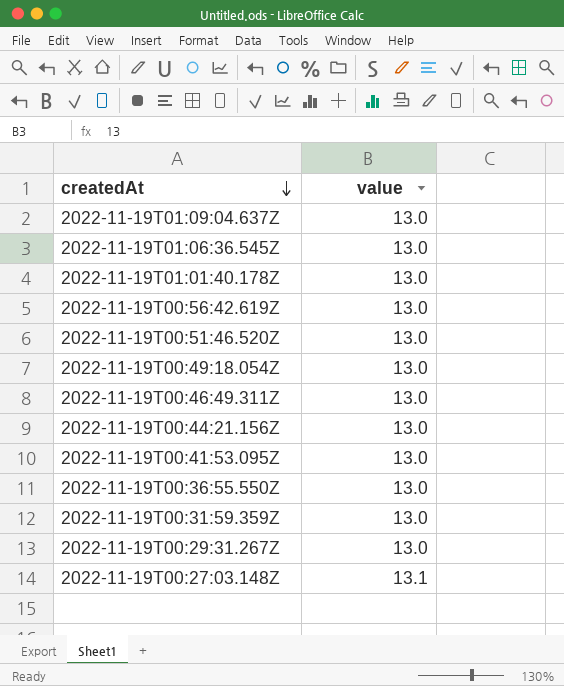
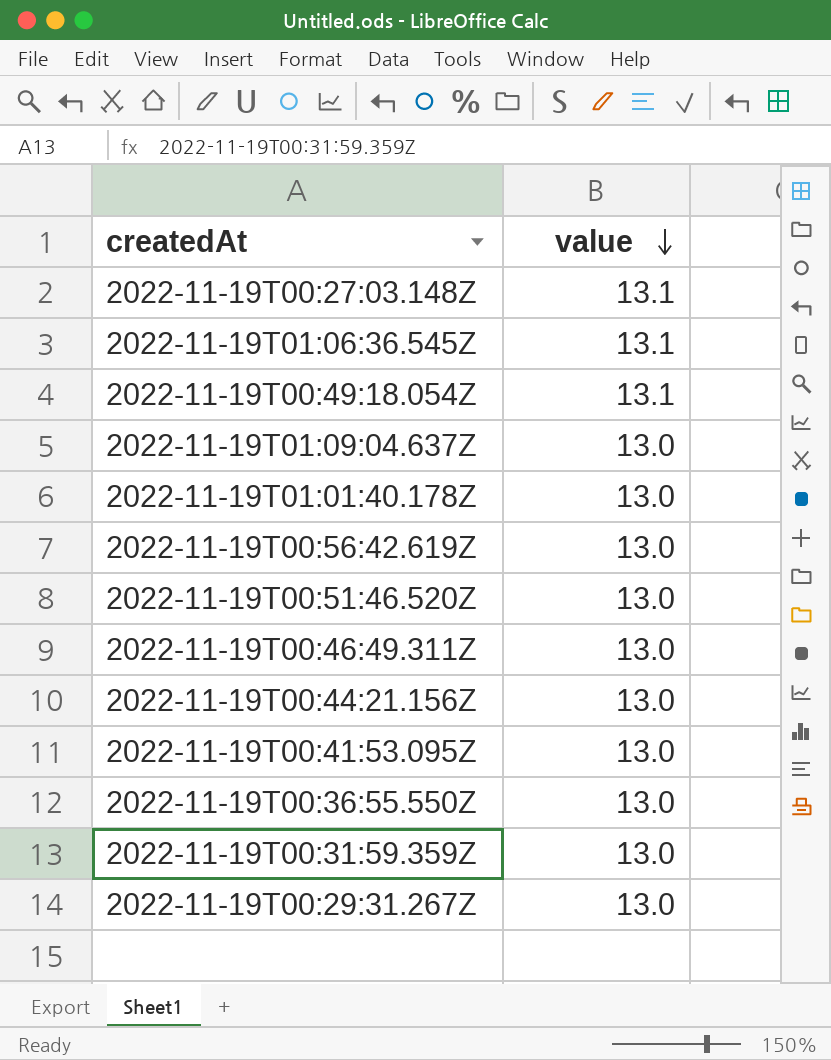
row order: createdAt descending -> value descending
2022-11-19T01:06:36.545Z | value: 13.0 -> 13.1
2022-11-19T00:49:18.054Z | value: 13.0 -> 13.1

